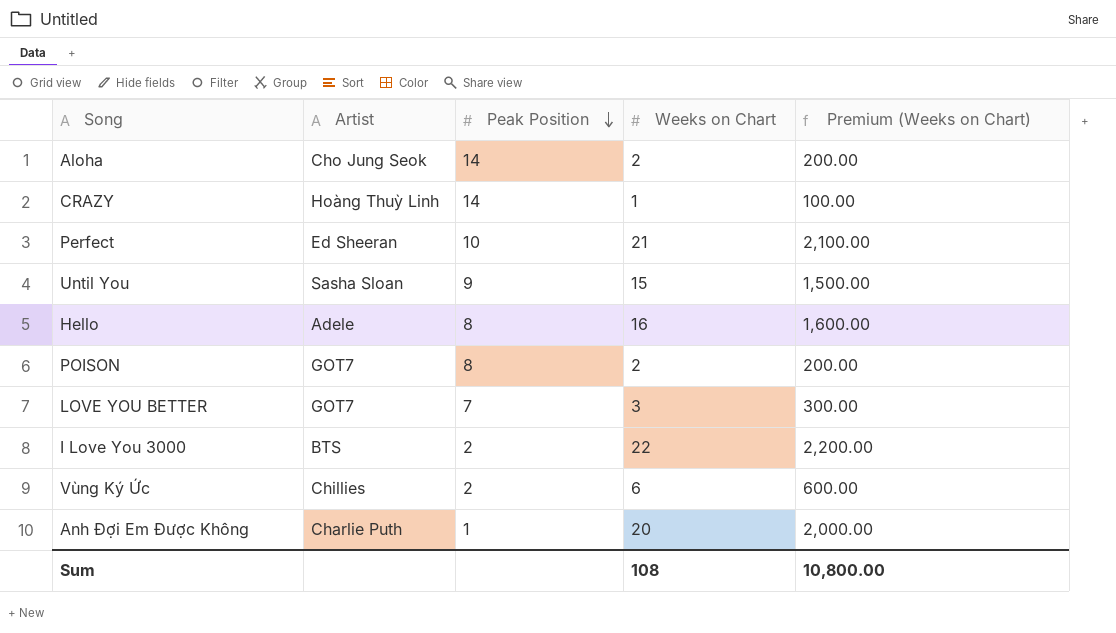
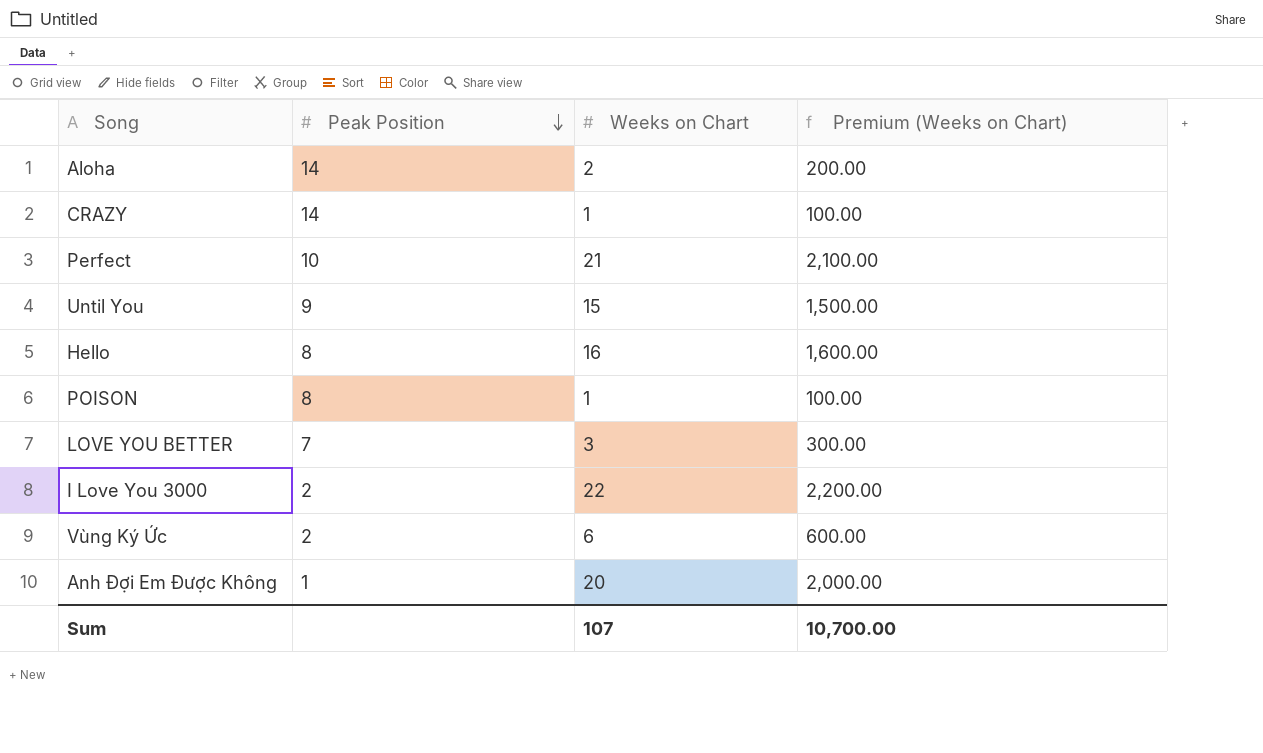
column Artist | position: 2 -> none
POISON | Weeks on Chart: 2 -> 1
POISON | Premium (Weeks on Chart): 200.00 -> 100.00
Sum | Weeks on Chart: 108 -> 107
Sum | Premium (Weeks on Chart): 10,800.00 -> 10,700.00

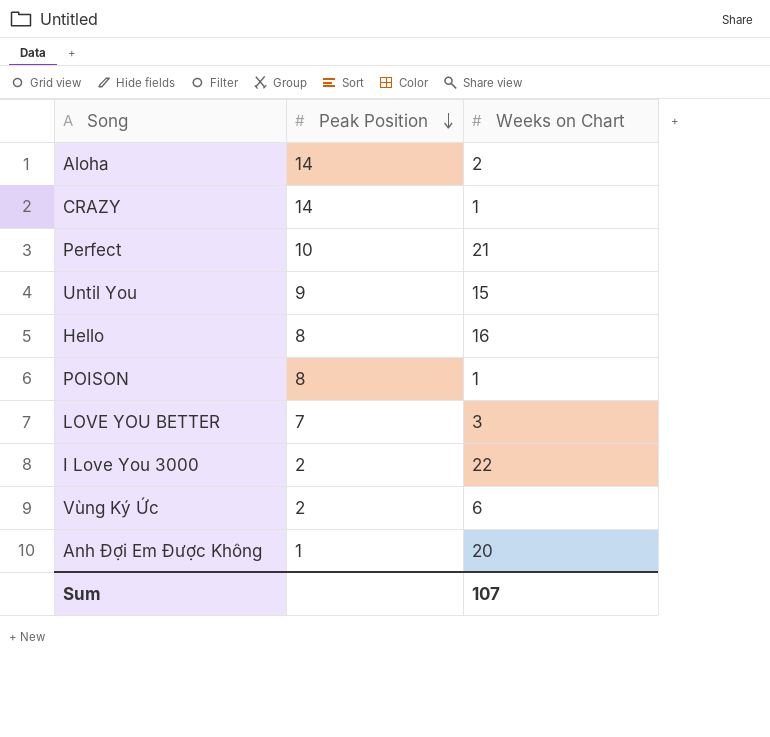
column Premium (Weeks on Chart) | formula: [Weeks on Chart] * 100 -> none

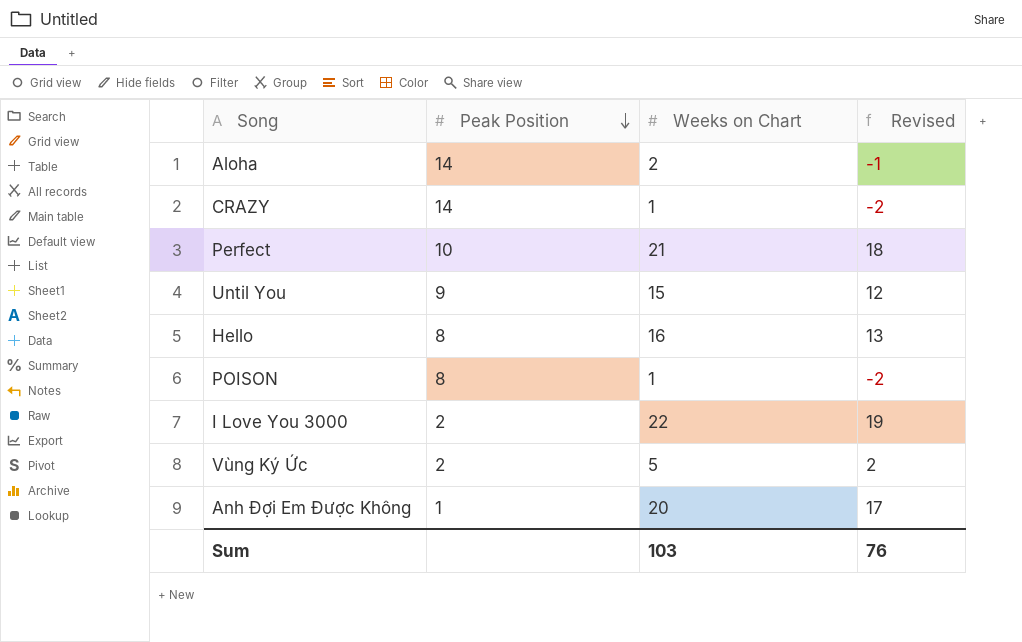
column Revised | formula: none -> [Weeks on Chart] - 3
row LOVE YOU BETTER: 7 | 3 -> none
Vùng Ký Ức | Weeks on Chart: 6 -> 5
Sum | Weeks on Chart: 107 -> 103

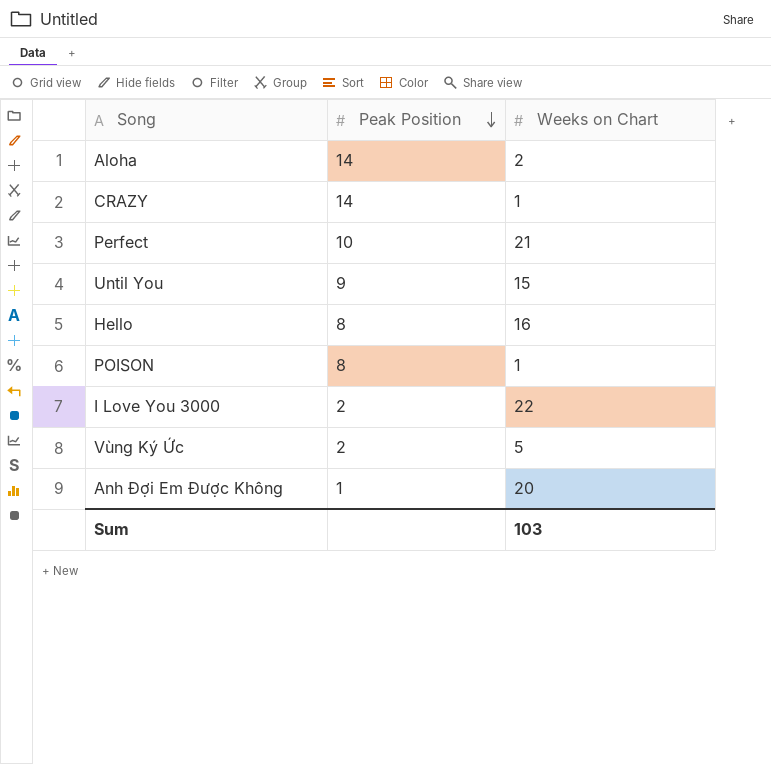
column Revised | formula: [Weeks on Chart] - 3 -> none

